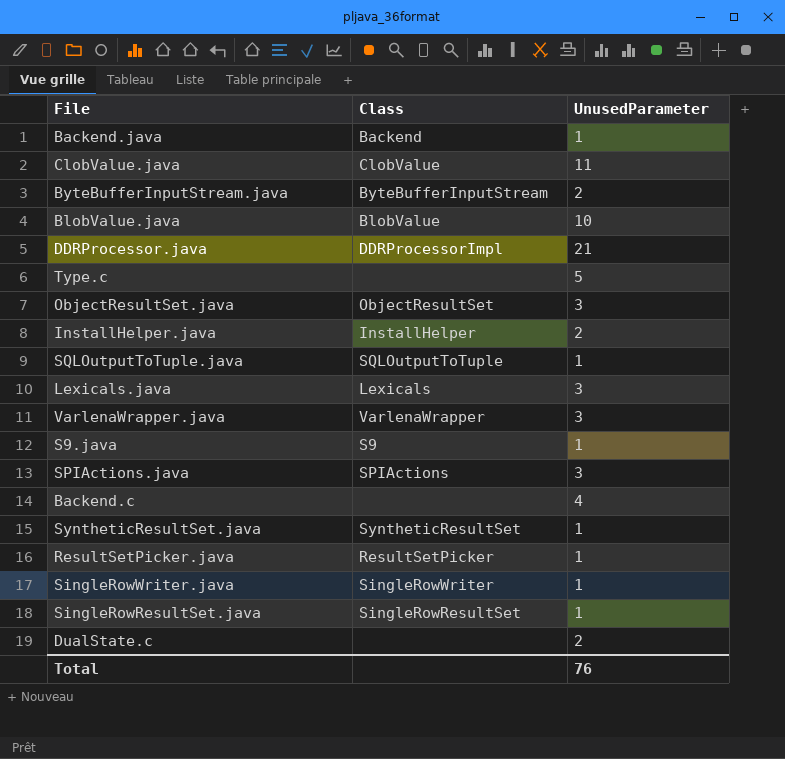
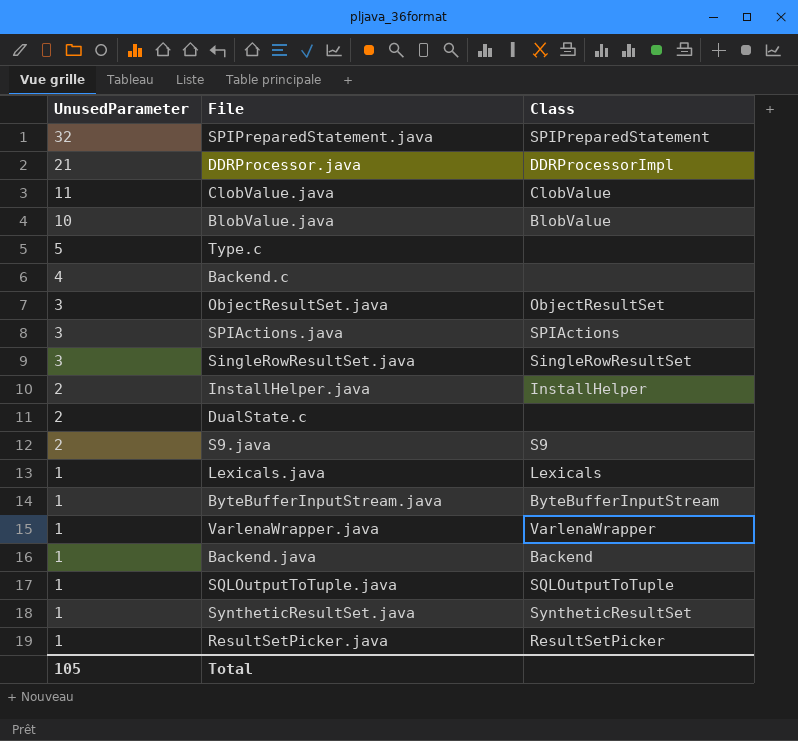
row order: none -> UnusedParameter descending
column UnusedParameter | position: 3 -> 1
row SingleRowWriter.java: SingleRowWriter | 1 -> none
row SPIPreparedStatement.java: none -> 32 | SPIPreparedStatement
SingleRowResultSet.java | UnusedParameter: 1 -> 3
S9.java | UnusedParameter: 1 -> 2
Lexicals.java | UnusedParameter: 3 -> 1
ByteBufferInputStream.java | UnusedParameter: 2 -> 1
VarlenaWrapper.java | UnusedParameter: 3 -> 1
Total | UnusedParameter: 76 -> 105

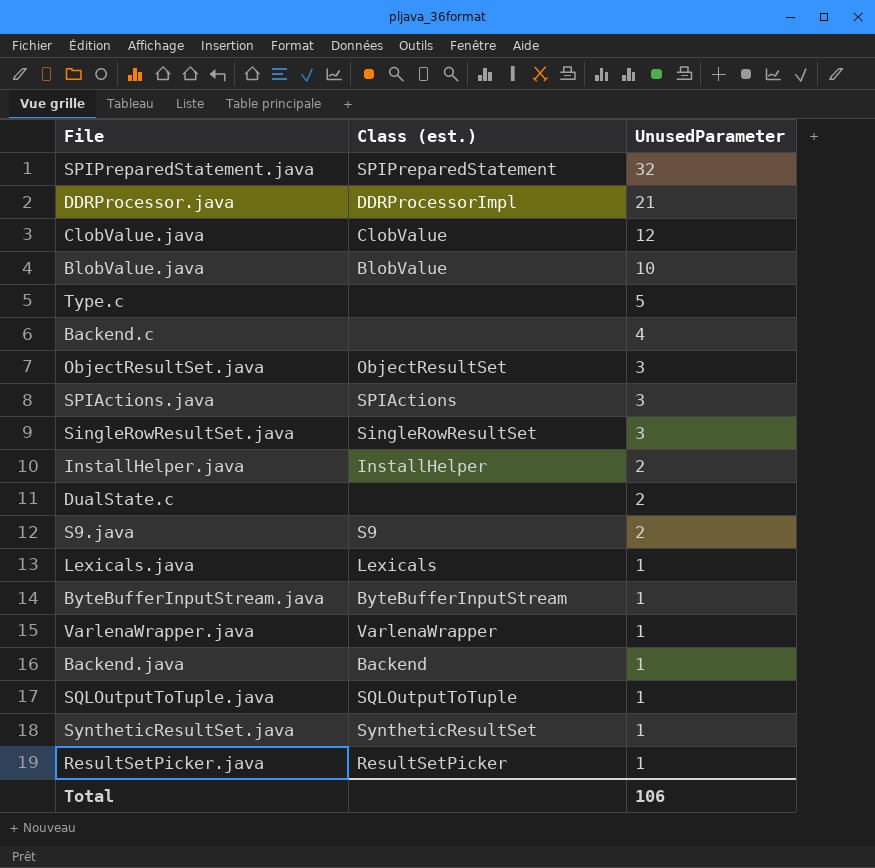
column name: Class -> Class (est.)
column UnusedParameter | position: 1 -> 3
ClobValue.java | UnusedParameter: 11 -> 12
Total | UnusedParameter: 105 -> 106

